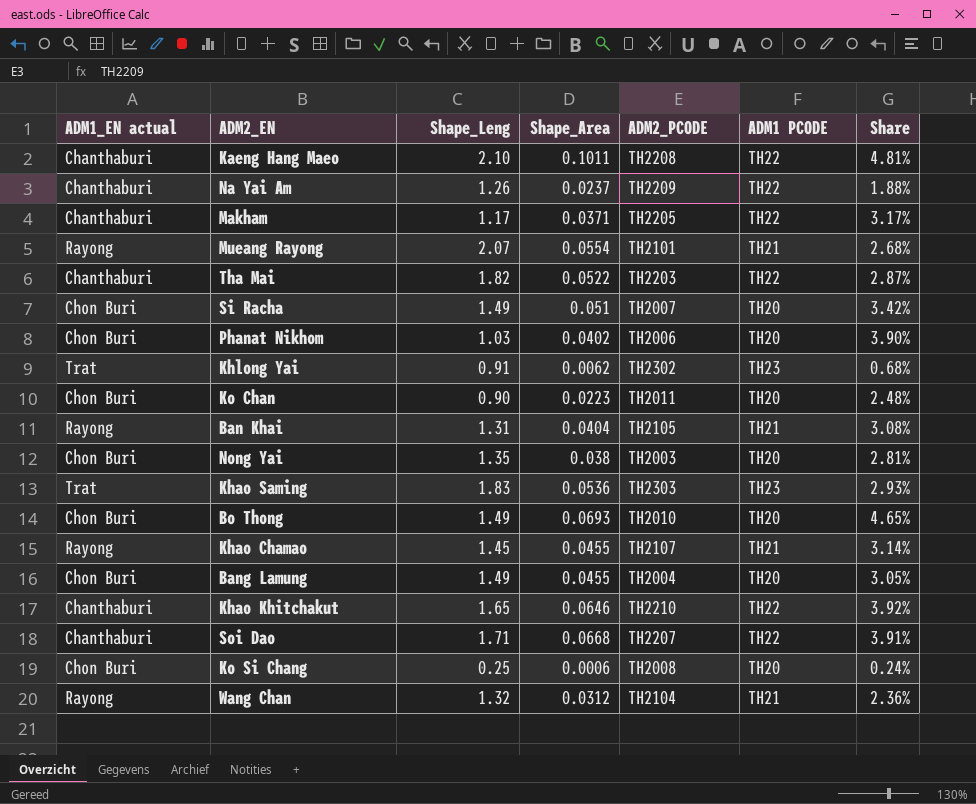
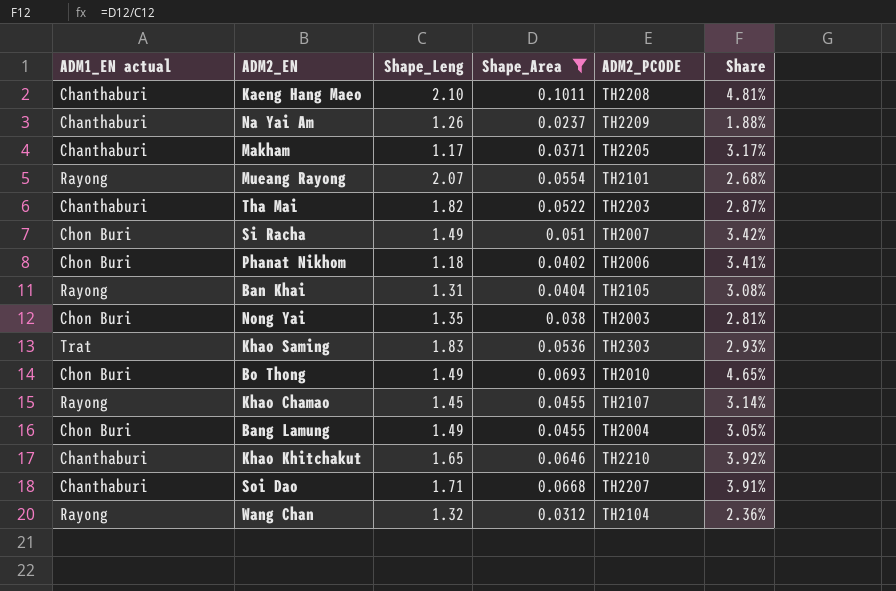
filter: none -> Shape_Area >= 0.0237
column ADM1 PCODE | position: 6 -> none
Phanat Nikhom | Shape_Leng: 1.03 -> 1.18
Phanat Nikhom | Share: 3.90% -> 3.41%

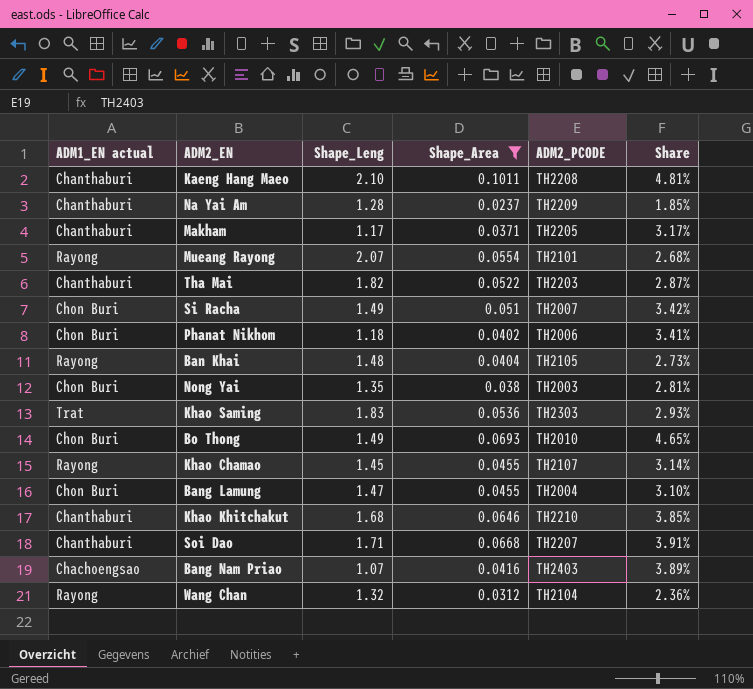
Na Yai Am | Shape_Leng: 1.26 -> 1.28
Na Yai Am | Share: 1.88% -> 1.85%
Ban Khai | Shape_Leng: 1.31 -> 1.48
Ban Khai | Share: 3.08% -> 2.73%
Bang Lamung | Shape_Leng: 1.49 -> 1.47
Bang Lamung | Share: 3.05% -> 3.10%
Khao Khitchakut | Shape_Leng: 1.65 -> 1.68
Khao Khitchakut | Share: 3.92% -> 3.85%
row Bang Nam Priao: none -> Chachoengsao | 1.07 | 0.0416 | TH2403 | 3.89%

